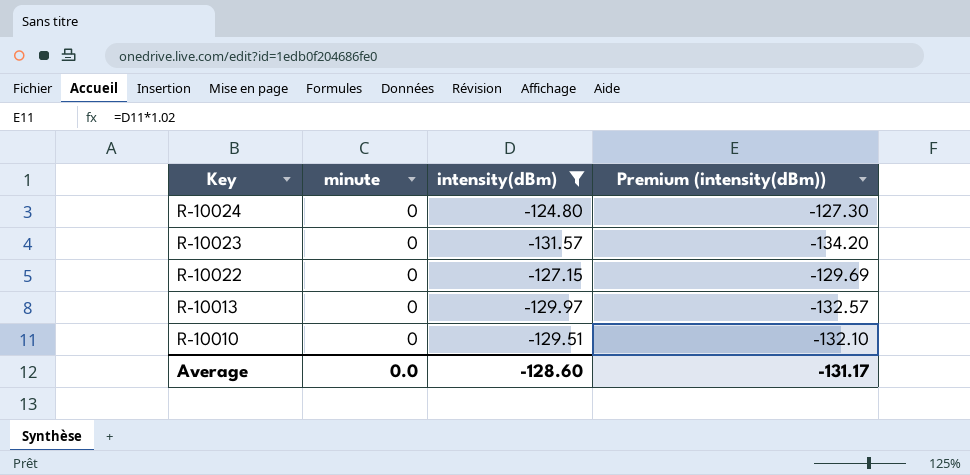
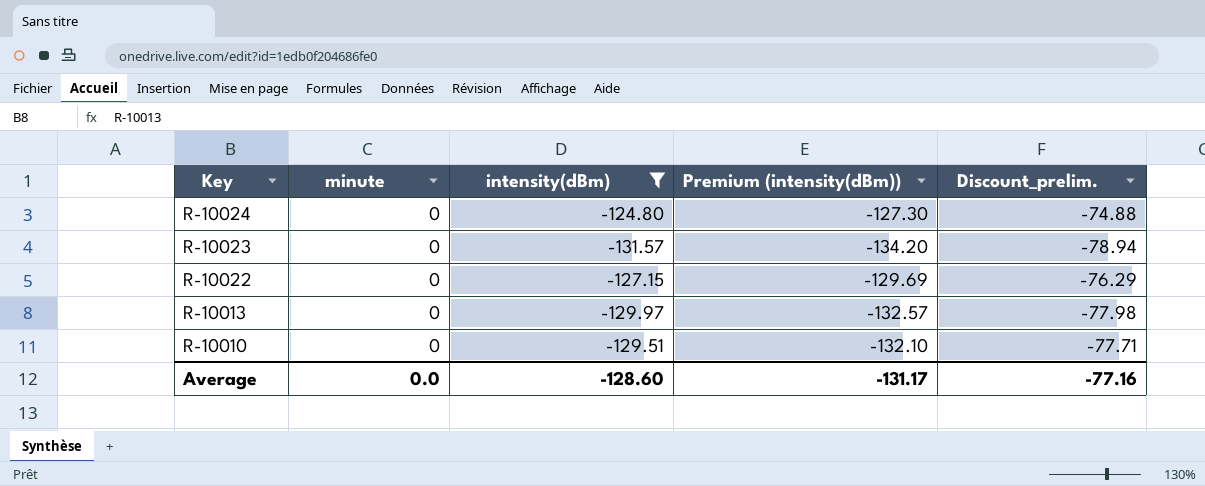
column Discount_prelim. | formula: none -> [intensity(dBm)] * 0.6

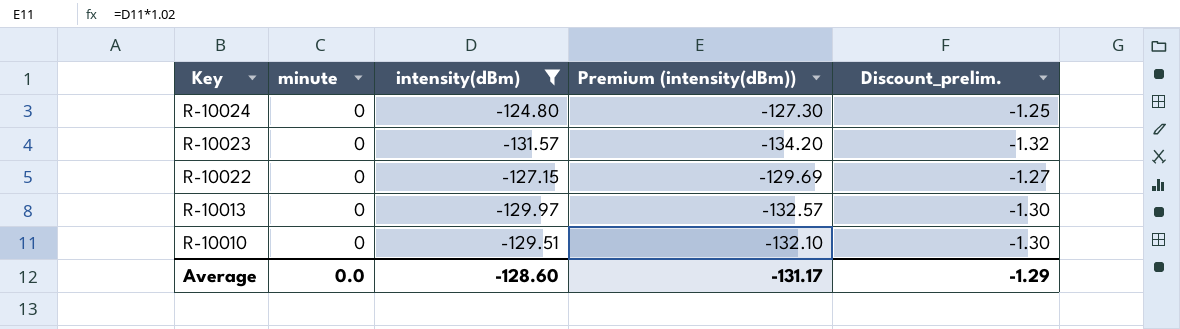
column Discount_prelim. | formula: [intensity(dBm)] * 0.6 -> [intensity(dBm)] * 0.01
Average | Discount_prelim.: -77.16 -> -1.29

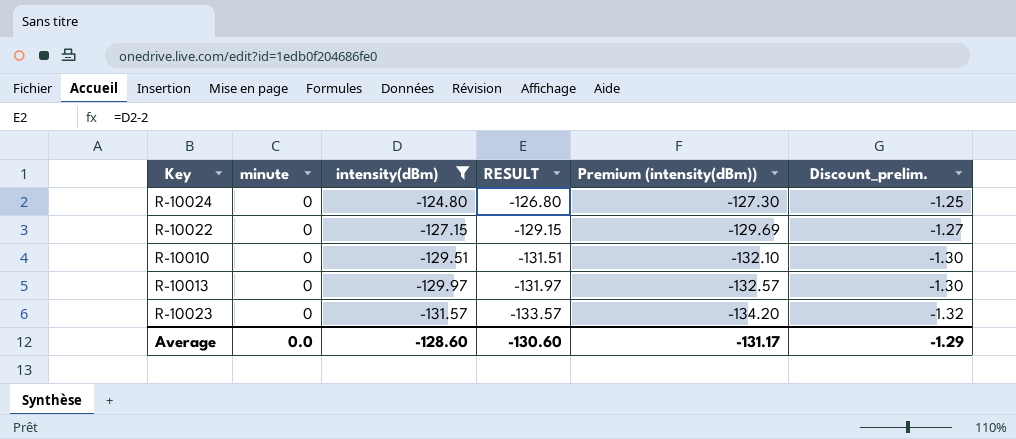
row order: Key descending -> intensity(dBm) descending
column RESULT | formula: none -> [intensity(dBm)] - 2

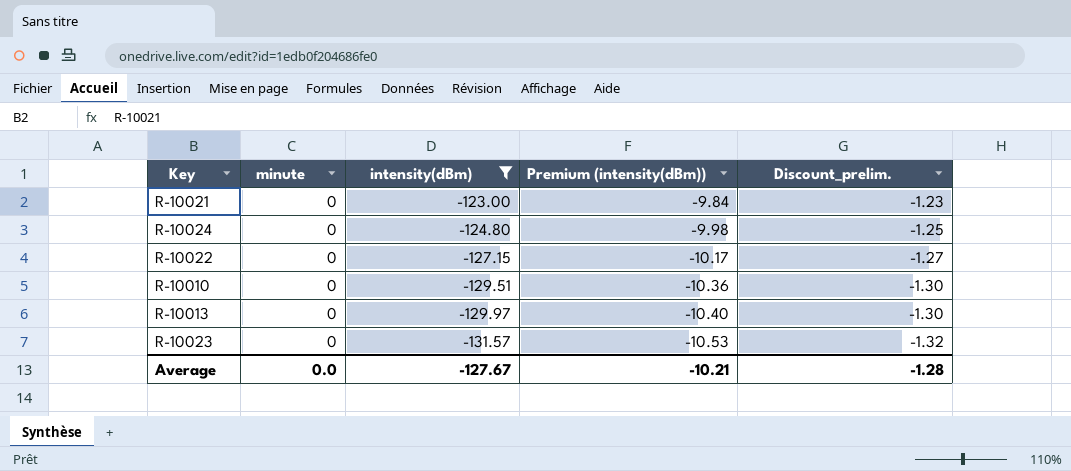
column RESULT | formula: [intensity(dBm)] - 2 -> none
column Premium (intensity(dBm)) | formula: [intensity(dBm)] * 1.02 -> [intensity(dBm)] * 0.08
row R-10021: none -> 0 | -123.00 | -9.84 | -1.23
Average | intensity(dBm): -128.60 -> -127.67
Average | Premium (intensity(dBm)): -131.17 -> -10.21
Average | Discount_prelim.: -1.29 -> -1.28

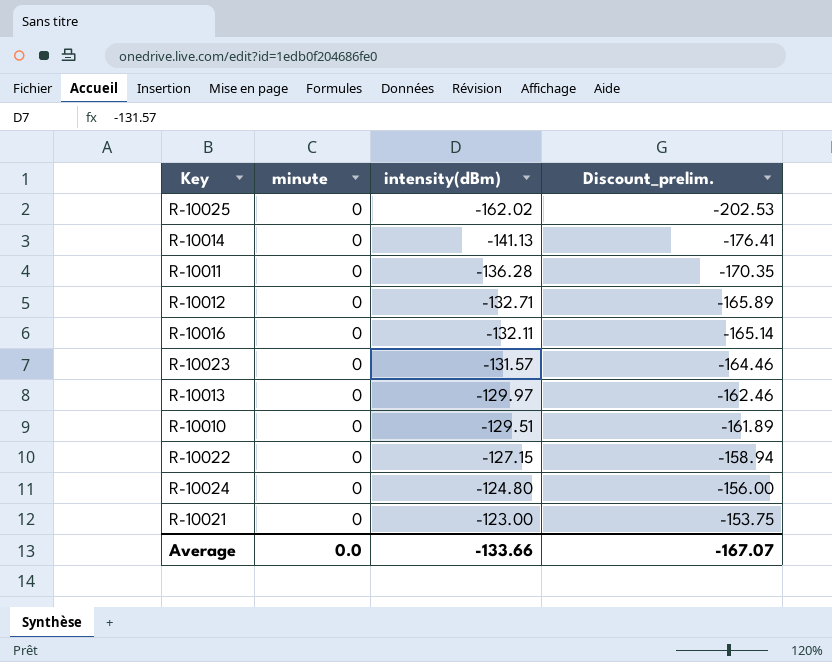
filter: intensity(dBm) >= -131.57 -> none
row order: intensity(dBm) descending -> intensity(dBm) ascending
column Premium (intensity(dBm)) | formula: [intensity(dBm)] * 0.08 -> none
column Discount_prelim. | formula: [intensity(dBm)] * 0.01 -> [intensity(dBm)] * 1.25
Average | intensity(dBm): -127.67 -> -133.66
Average | Discount_prelim.: -1.28 -> -167.07

